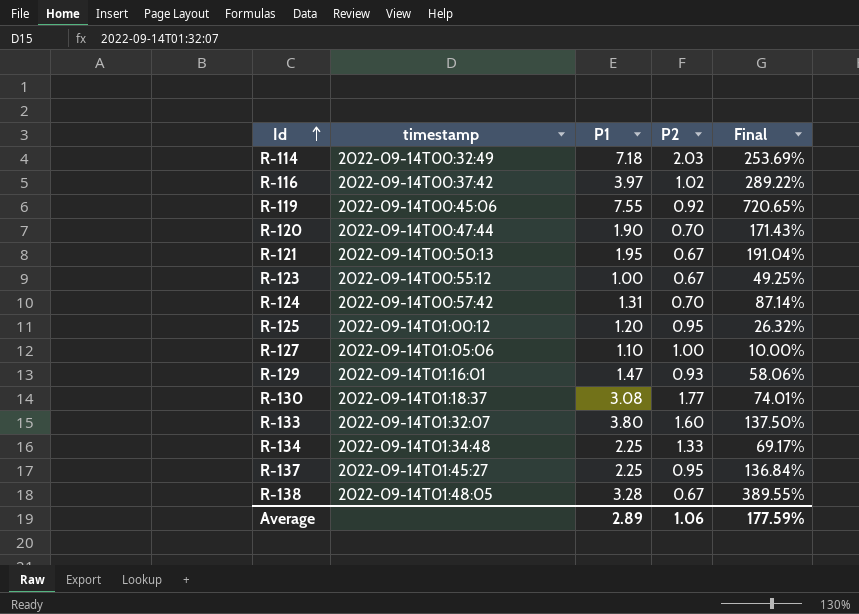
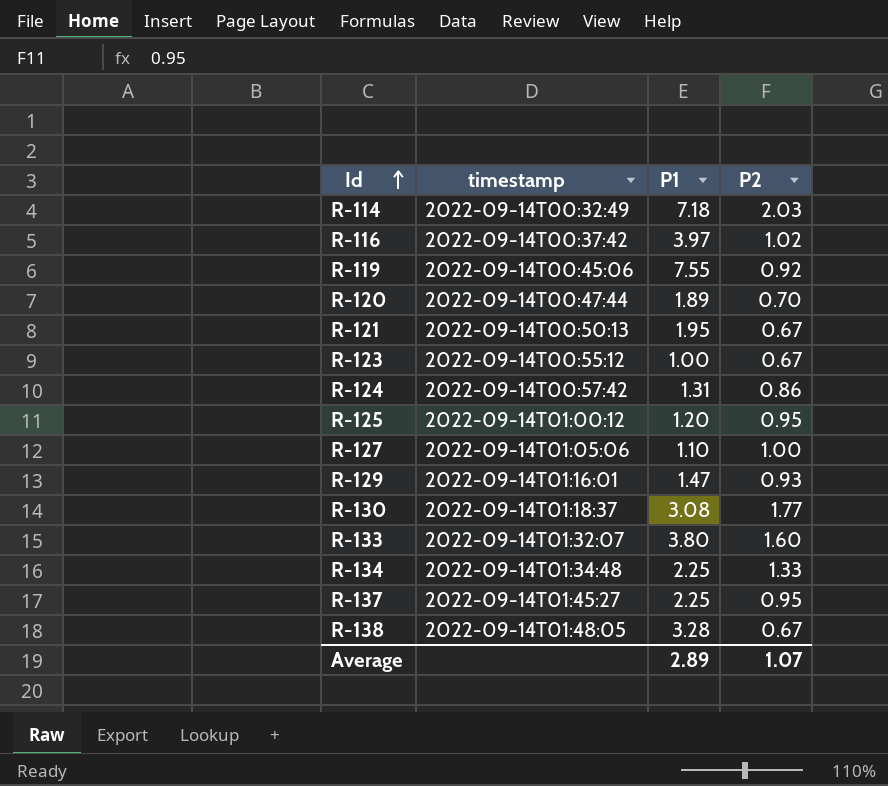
column Final | formula: ([P1] - [P2]) / [P2] -> none
R-120 | P1: 1.90 -> 1.89
R-124 | P2: 0.70 -> 0.86
Average | P2: 1.06 -> 1.07

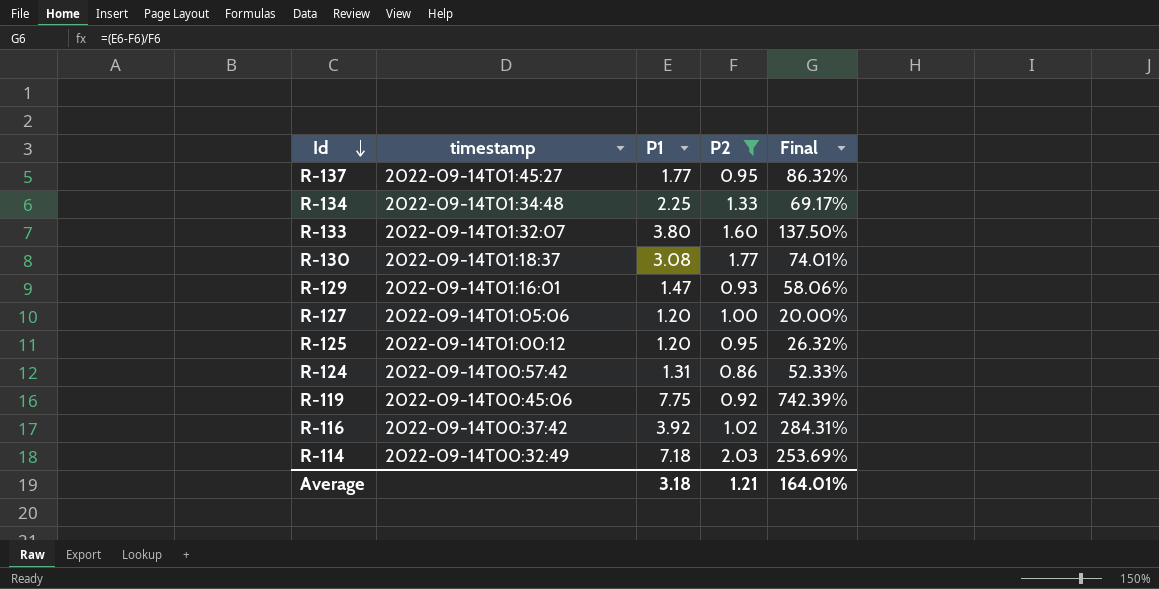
filter: none -> P2 >= 0.86
row order: Id ascending -> Id descending
column Final | formula: none -> ([P1] - [P2]) / [P2]
R-137 | P1: 2.25 -> 1.77
R-127 | P1: 1.10 -> 1.20
R-119 | P1: 7.55 -> 7.75
R-116 | P1: 3.97 -> 3.92
Average | P1: 2.89 -> 3.18
Average | P2: 1.07 -> 1.21

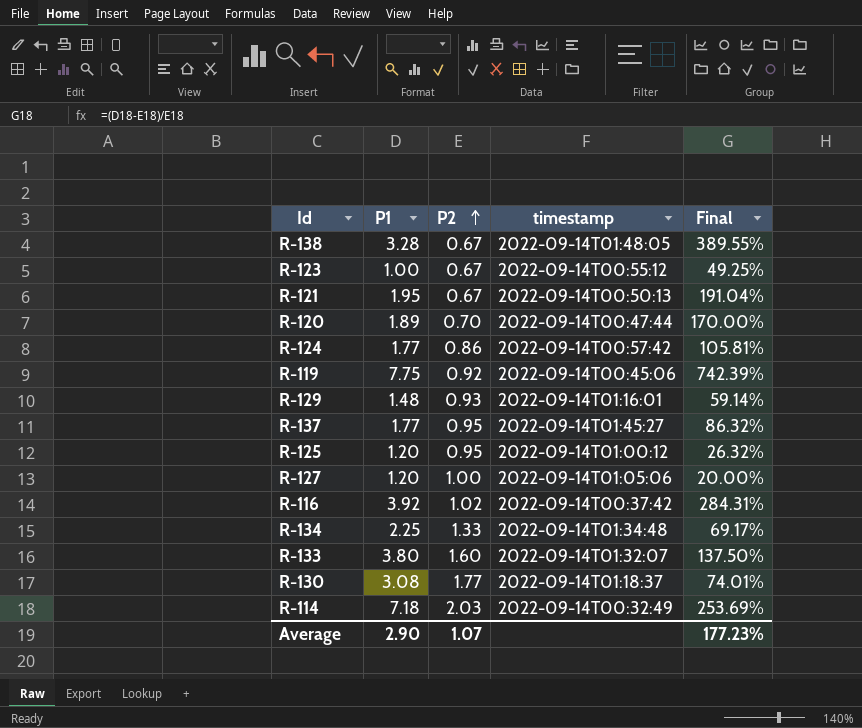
filter: P2 >= 0.86 -> none
row order: Id descending -> P2 ascending
column timestamp | position: 2 -> 4
R-124 | P1: 1.31 -> 1.77
R-124 | Final: 52.33% -> 105.81%
R-129 | P1: 1.47 -> 1.48
R-129 | Final: 58.06% -> 59.14%
Average | P1: 3.18 -> 2.90
Average | P2: 1.21 -> 1.07
Average | Final: 164.01% -> 177.23%

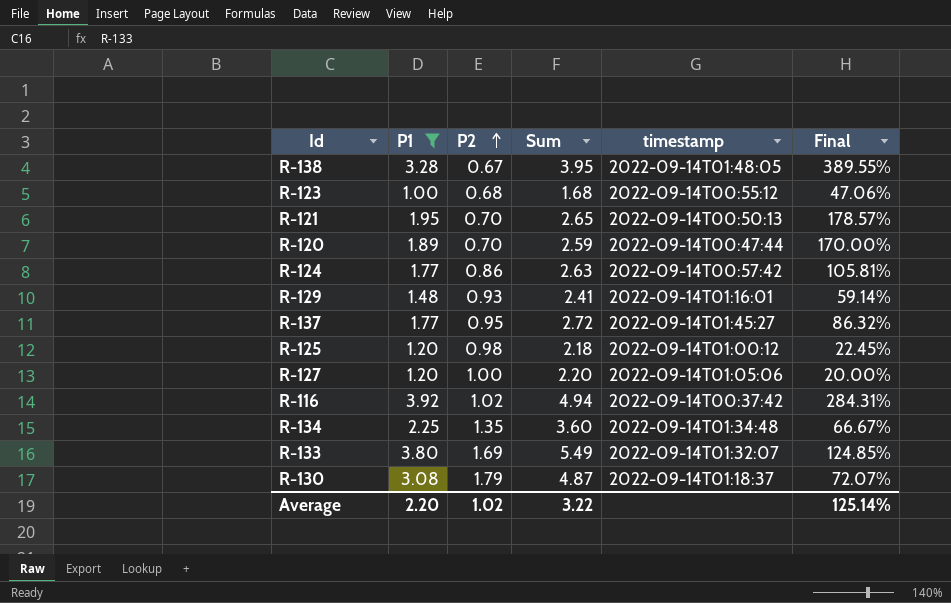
filter: none -> P1 <= 3.92
column Sum | formula: none -> [P1] + [P2]
R-123 | P2: 0.67 -> 0.68
R-123 | Final: 49.25% -> 47.06%
R-121 | P2: 0.67 -> 0.70
R-121 | Final: 191.04% -> 178.57%
R-125 | P2: 0.95 -> 0.98
R-125 | Final: 26.32% -> 22.45%
R-134 | P2: 1.33 -> 1.35
R-134 | Final: 69.17% -> 66.67%
R-133 | P2: 1.60 -> 1.69
R-133 | Final: 137.50% -> 124.85%
R-130 | P2: 1.77 -> 1.79
R-130 | Final: 74.01% -> 72.07%
Average | P1: 2.90 -> 2.20
Average | P2: 1.07 -> 1.02
Average | Final: 177.23% -> 125.14%

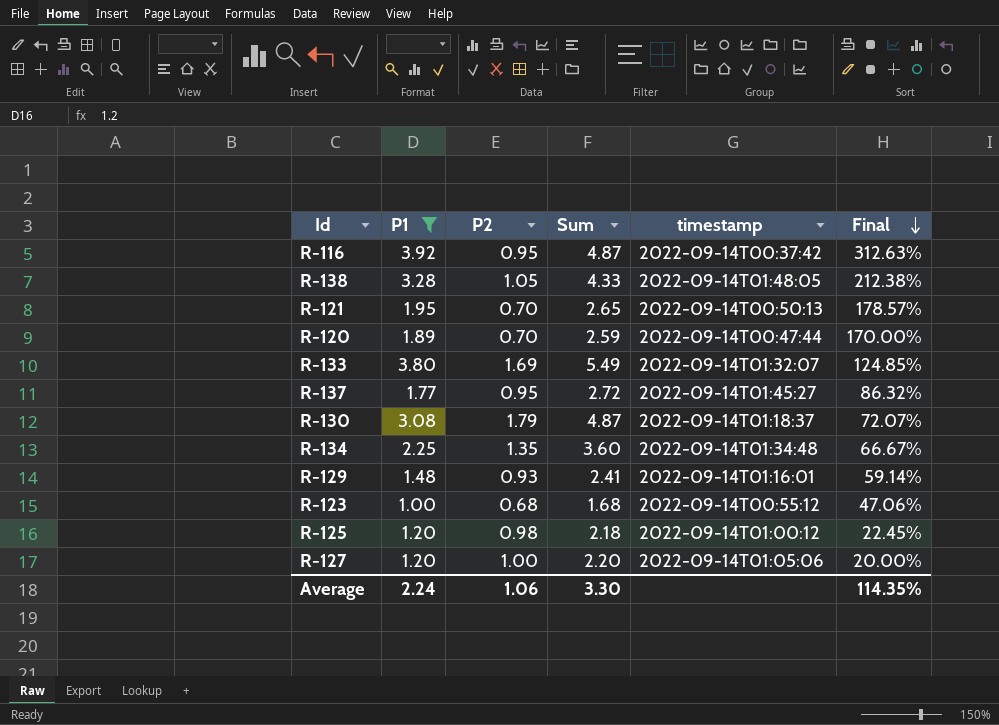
row order: P2 ascending -> Final descending
row R-124: 1.77 | 0.86 | 2.63 | 2022-09-14T00:57:42 | 105.81% -> none
R-116 | P2: 1.02 -> 0.95
R-116 | Sum: 4.94 -> 4.87
R-116 | Final: 284.31% -> 312.63%
R-138 | P2: 0.67 -> 1.05
R-138 | Sum: 3.95 -> 4.33
R-138 | Final: 389.55% -> 212.38%
Average | P1: 2.20 -> 2.24
Average | P2: 1.02 -> 1.06
Average | Sum: 3.22 -> 3.30
Average | Final: 125.14% -> 114.35%

